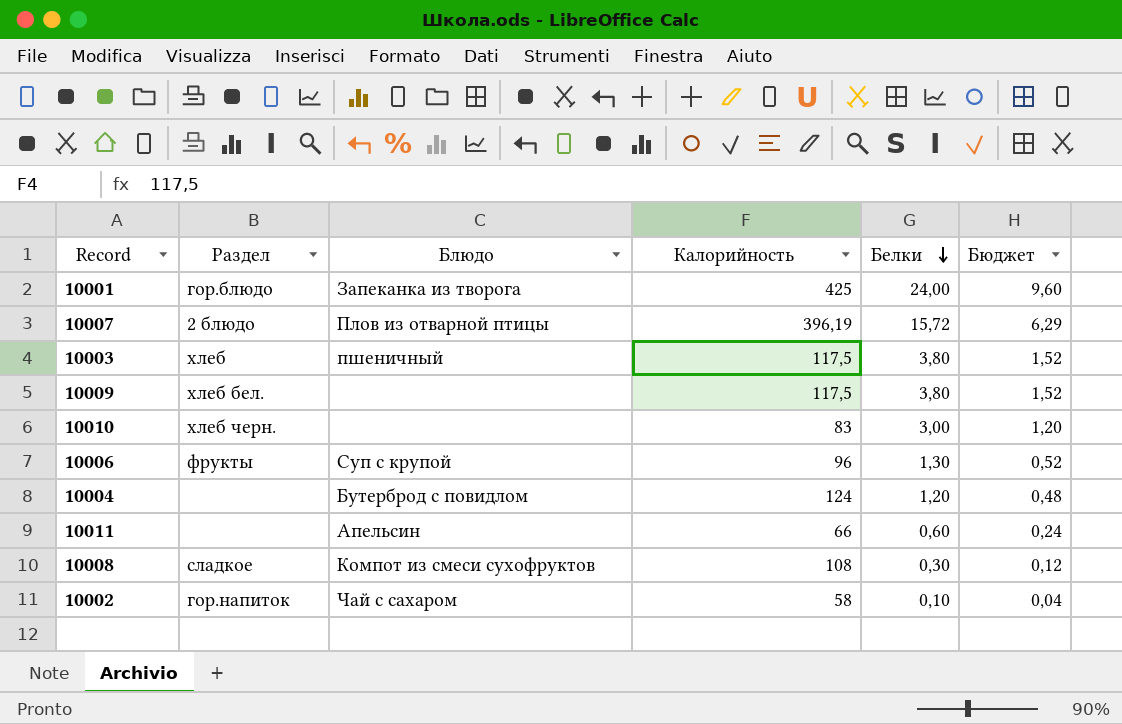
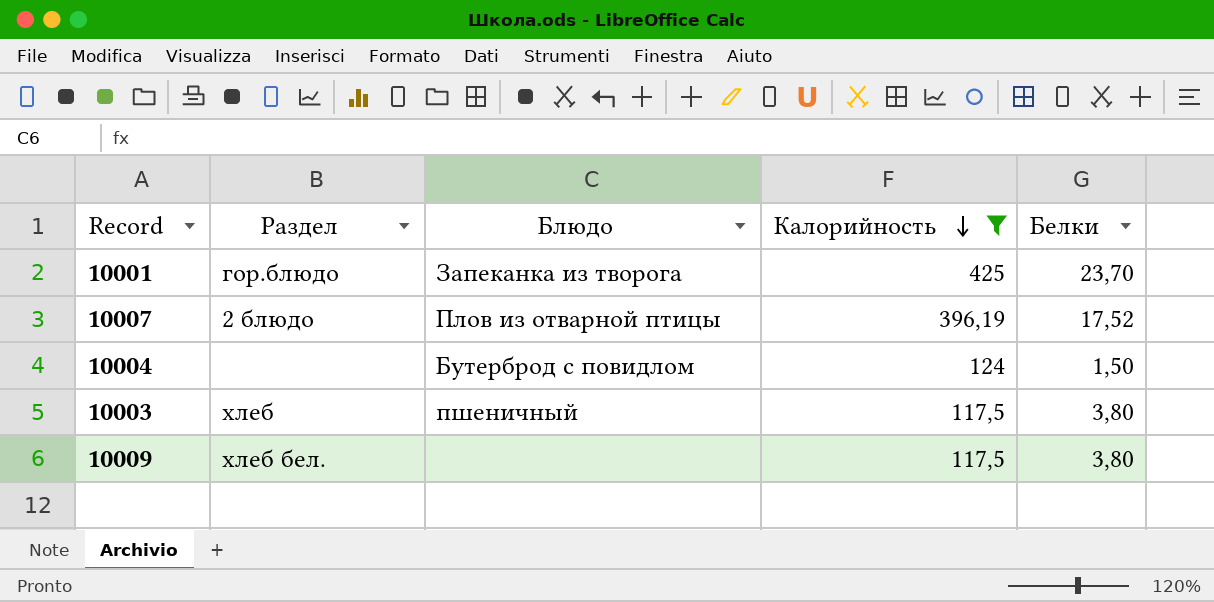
filter: none -> Калорийность >= 117,5
row order: Белки descending -> Калорийность descending
column Бюджет | formula: [Белки] * 0,4 -> none
10001 | Белки: 24,00 -> 23,70
10007 | Белки: 15,72 -> 17,52
10004 | Белки: 1,20 -> 1,50

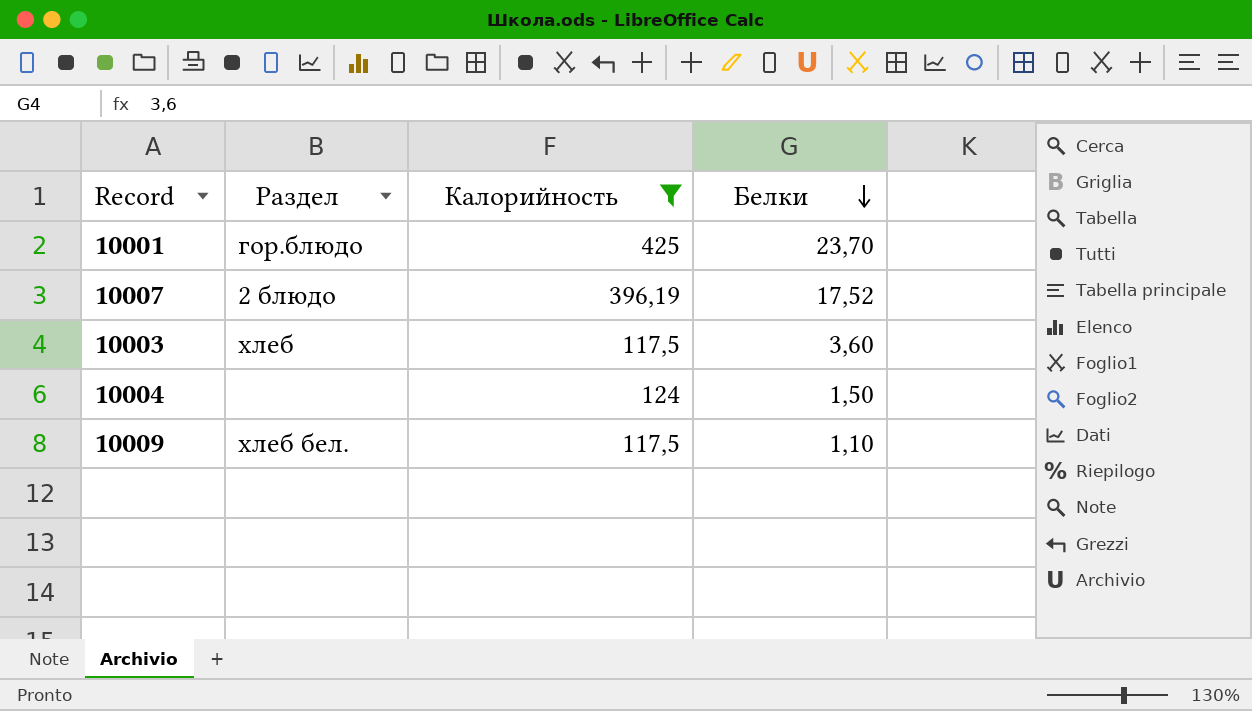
row order: Калорийность descending -> Белки descending
column Блюдо | position: 3 -> none
10003 | Белки: 3,80 -> 3,60
10009 | Белки: 3,80 -> 1,10

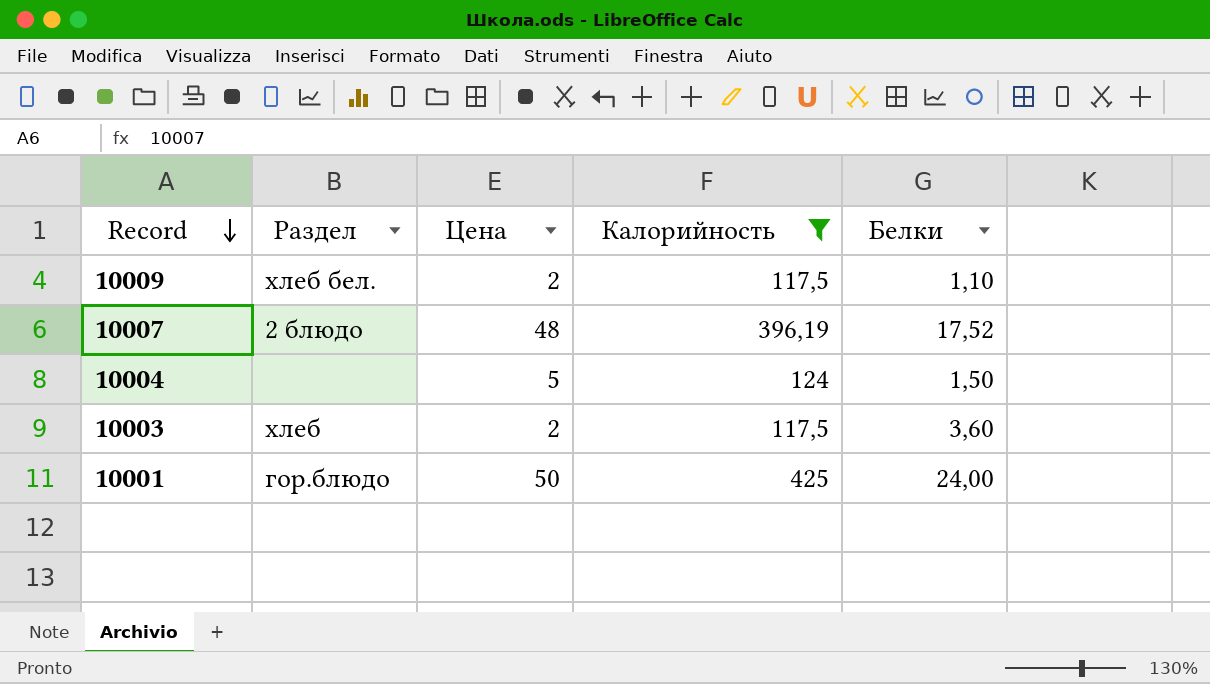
row order: Белки descending -> Record descending
column Цена | position: none -> 3
10001 | Белки: 23,70 -> 24,00

